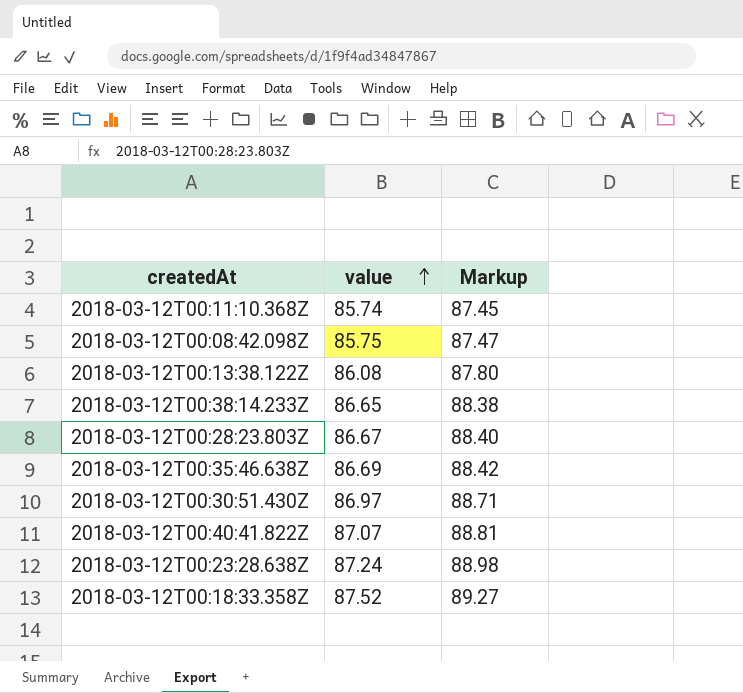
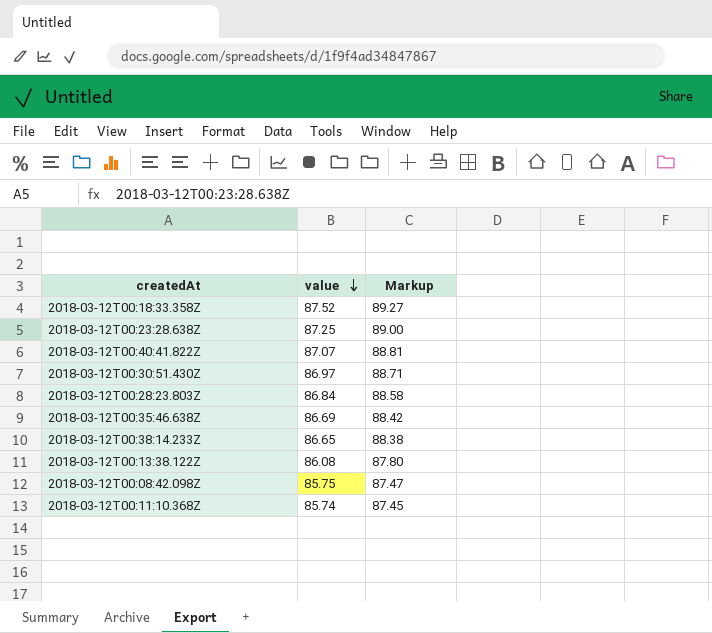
row order: value ascending -> value descending
2018-03-12T00:23:28.638Z | value: 87.24 -> 87.25
2018-03-12T00:23:28.638Z | Markup: 88.98 -> 89.00
2018-03-12T00:28:23.803Z | value: 86.67 -> 86.84
2018-03-12T00:28:23.803Z | Markup: 88.40 -> 88.58

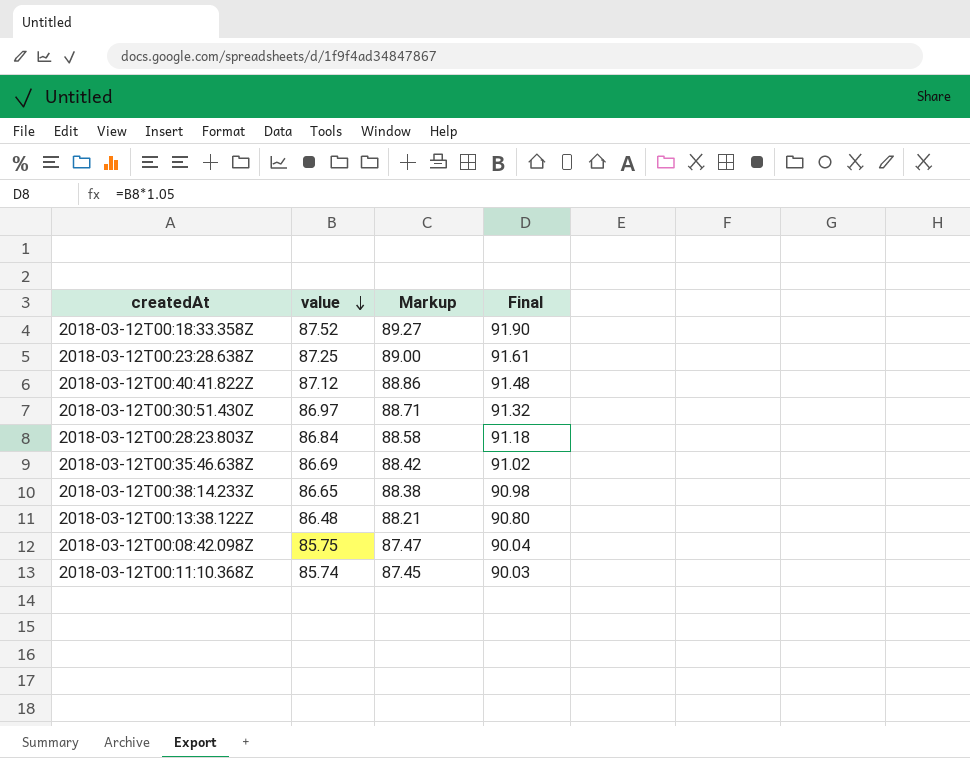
column Final | formula: none -> [value] * 1.05
2018-03-12T00:40:41.822Z | value: 87.07 -> 87.12
2018-03-12T00:40:41.822Z | Markup: 88.81 -> 88.86
2018-03-12T00:13:38.122Z | value: 86.08 -> 86.48
2018-03-12T00:13:38.122Z | Markup: 87.80 -> 88.21

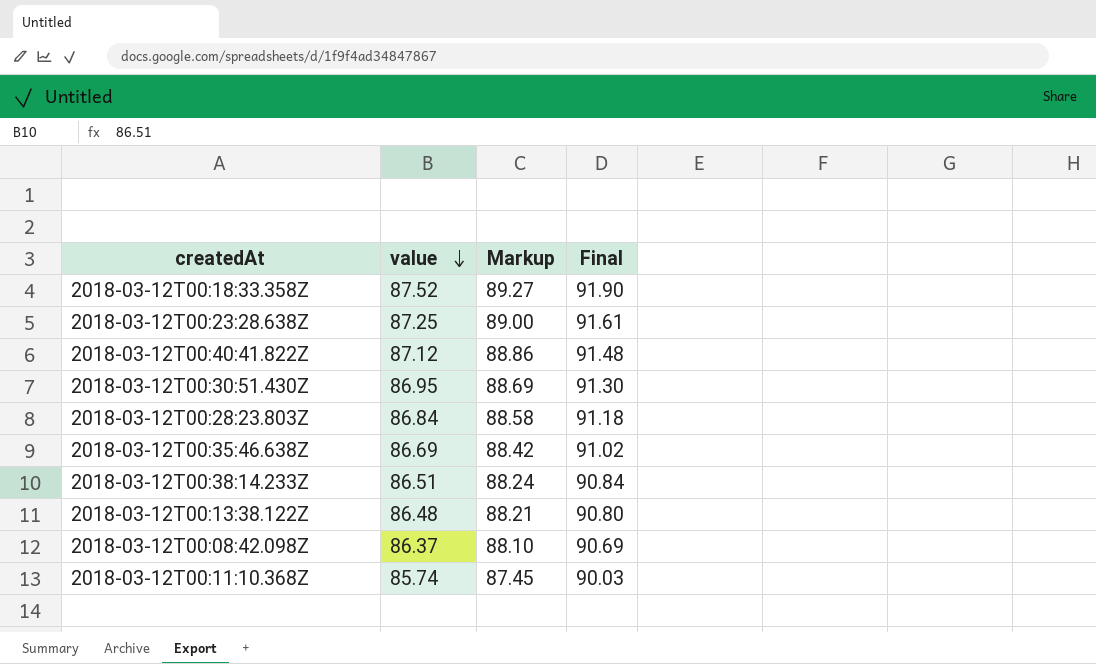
2018-03-12T00:30:51.430Z | value: 86.97 -> 86.95
2018-03-12T00:30:51.430Z | Markup: 88.71 -> 88.69
2018-03-12T00:30:51.430Z | Final: 91.32 -> 91.30
2018-03-12T00:38:14.233Z | value: 86.65 -> 86.51
2018-03-12T00:38:14.233Z | Markup: 88.38 -> 88.24
2018-03-12T00:38:14.233Z | Final: 90.98 -> 90.84
2018-03-12T00:08:42.098Z | value: 85.75 -> 86.37
2018-03-12T00:08:42.098Z | Markup: 87.47 -> 88.10
2018-03-12T00:08:42.098Z | Final: 90.04 -> 90.69

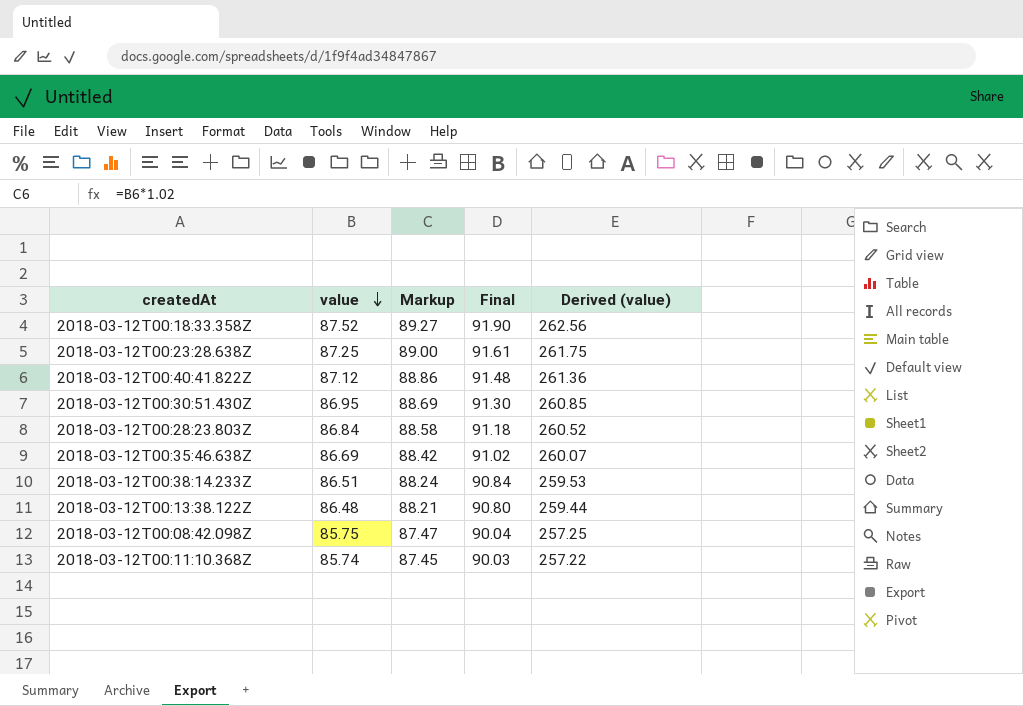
column Derived (value) | formula: none -> [value] * 3
2018-03-12T00:08:42.098Z | value: 86.37 -> 85.75
2018-03-12T00:08:42.098Z | Markup: 88.10 -> 87.47
2018-03-12T00:08:42.098Z | Final: 90.69 -> 90.04

